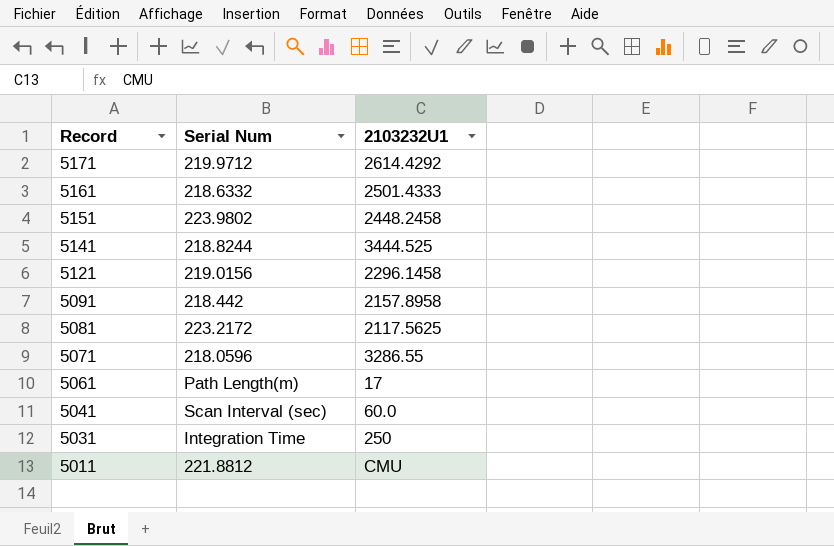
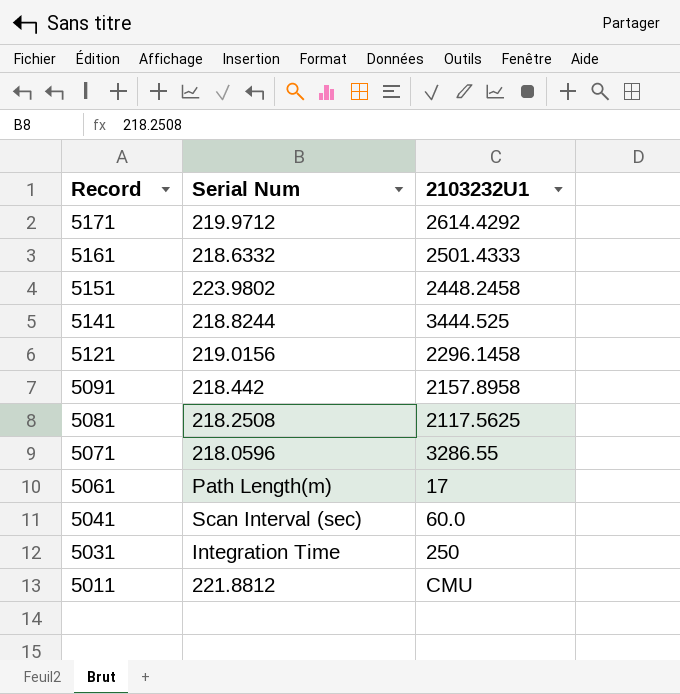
5081 | Serial Num: 223.2172 -> 218.2508

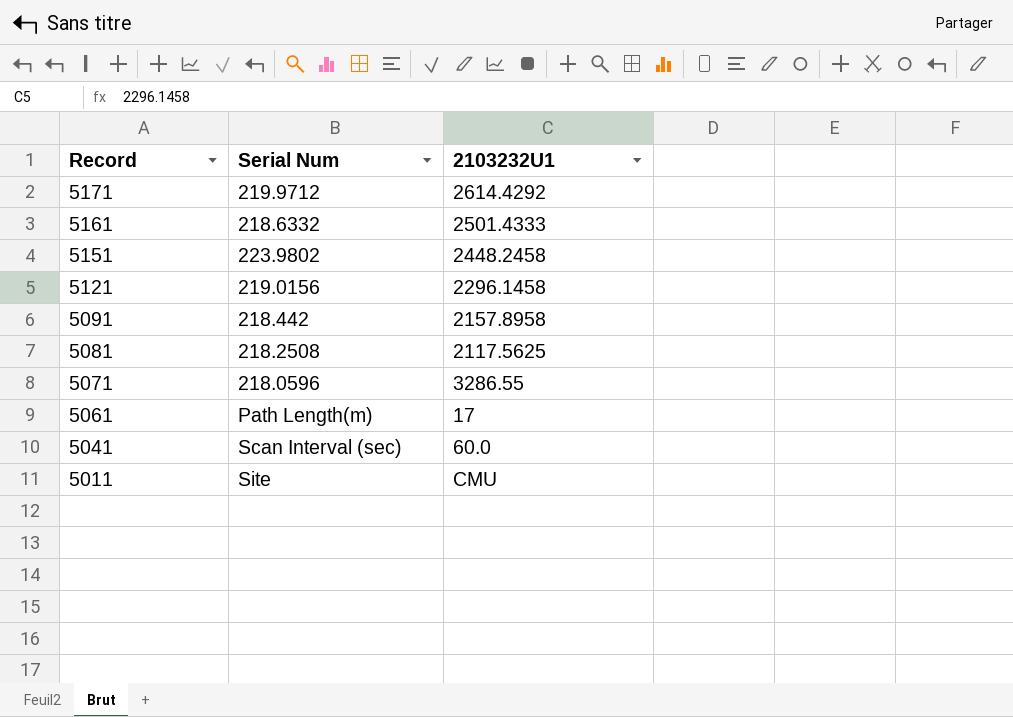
row 5141: 218.8244 | 3444.525 -> none
row 5031: Integration Time | 250 -> none
5011 | Serial Num: 221.8812 -> Site

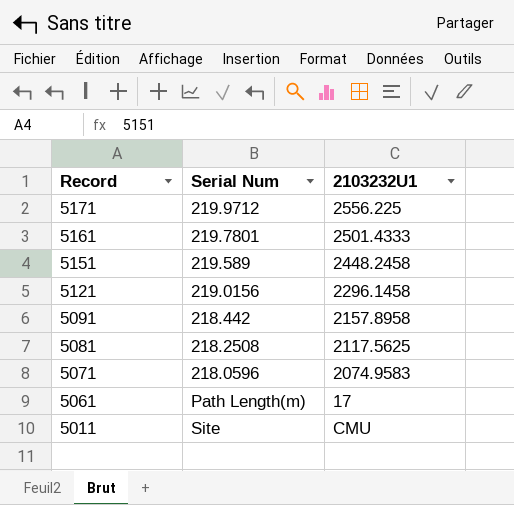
row 5041: Scan Interval (sec) | 60.0 -> none
5171 | 2103232U1: 2614.4292 -> 2556.225
5161 | Serial Num: 218.6332 -> 219.7801
5151 | Serial Num: 223.9802 -> 219.589
5071 | 2103232U1: 3286.55 -> 2074.9583

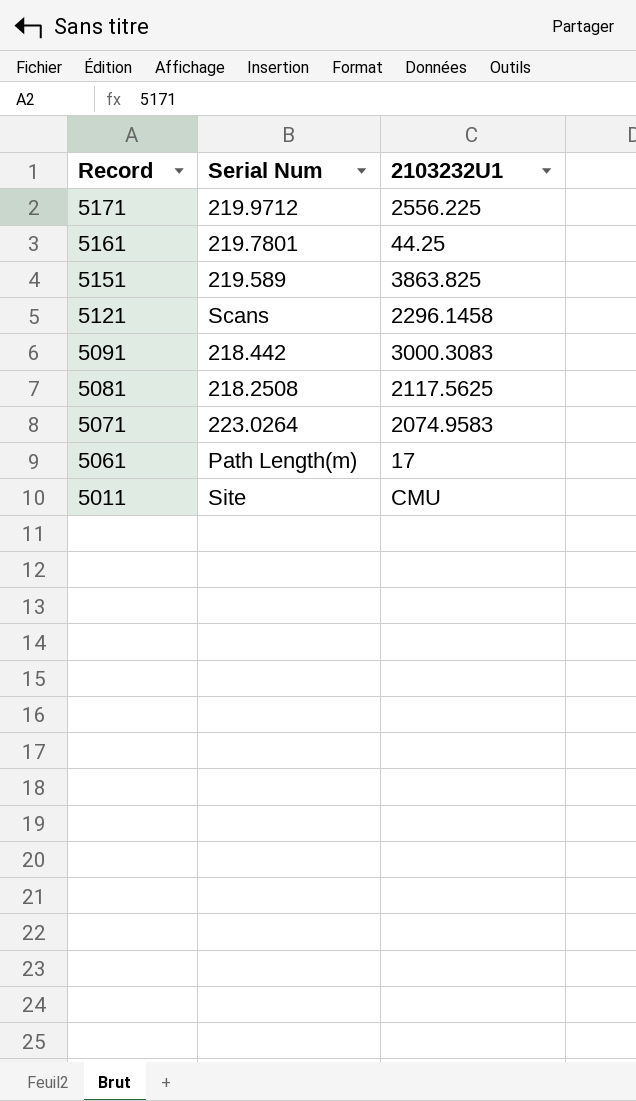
5161 | 2103232U1: 2501.4333 -> 44.25
5151 | 2103232U1: 2448.2458 -> 3863.825
5121 | Serial Num: 219.0156 -> Scans
5091 | 2103232U1: 2157.8958 -> 3000.3083
5071 | Serial Num: 218.0596 -> 223.0264

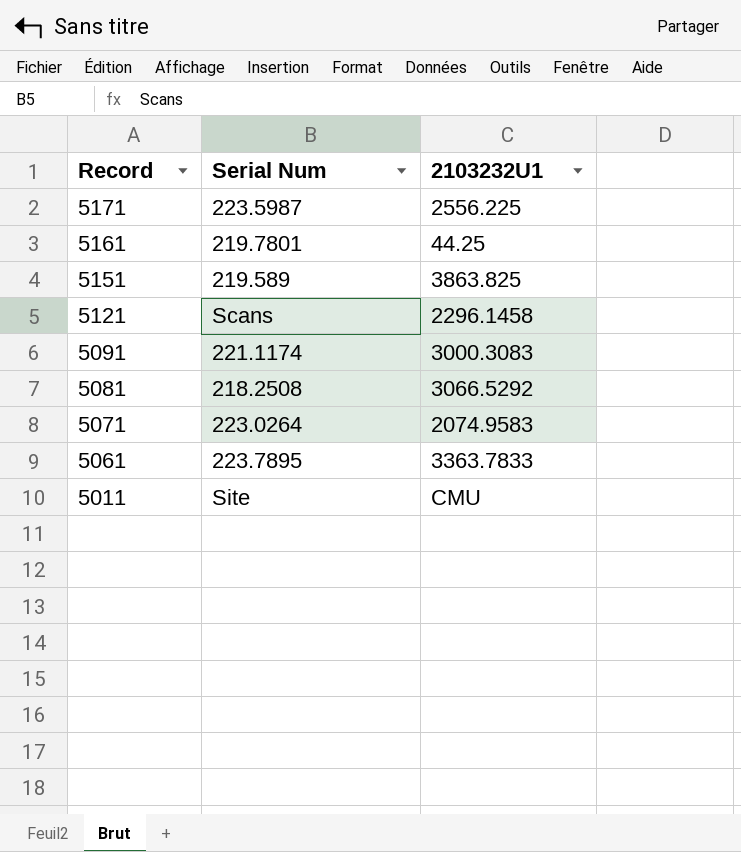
5171 | Serial Num: 219.9712 -> 223.5987
5091 | Serial Num: 218.442 -> 221.1174
5081 | 2103232U1: 2117.5625 -> 3066.5292
5061 | Serial Num: Path Length(m) -> 223.7895
5061 | 2103232U1: 17 -> 3363.7833

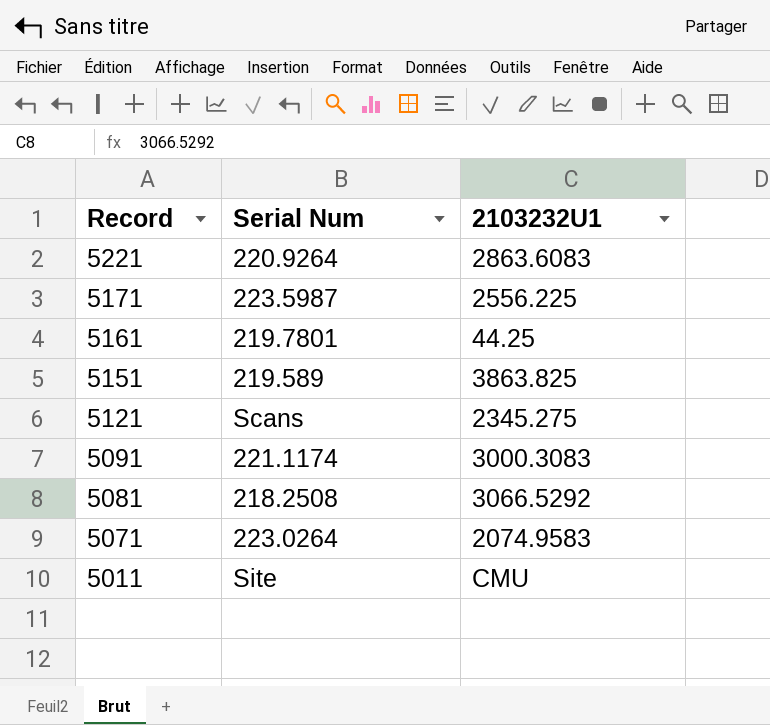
row 5061: 223.7895 | 3363.7833 -> none
row 5221: none -> 220.9264 | 2863.6083
5121 | 2103232U1: 2296.1458 -> 2345.275

